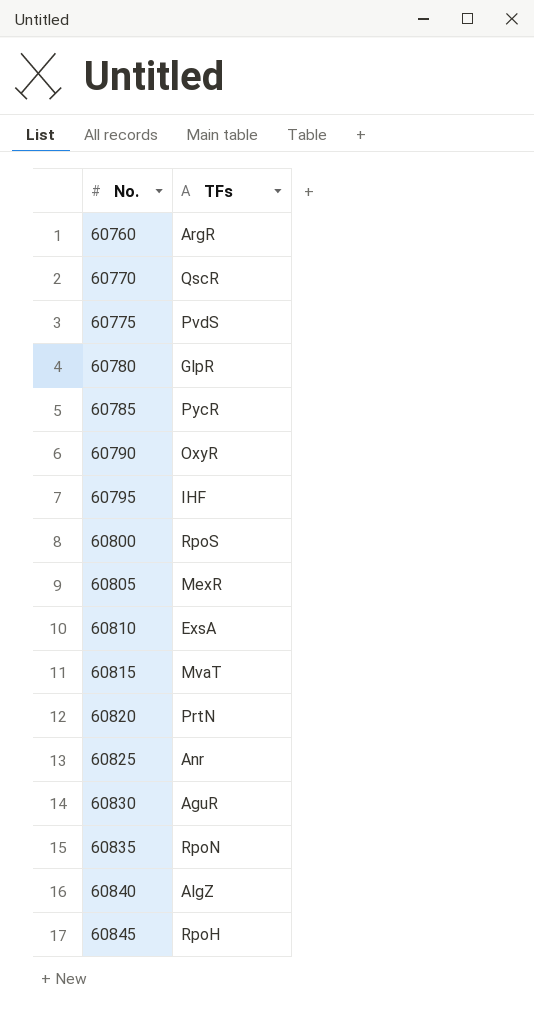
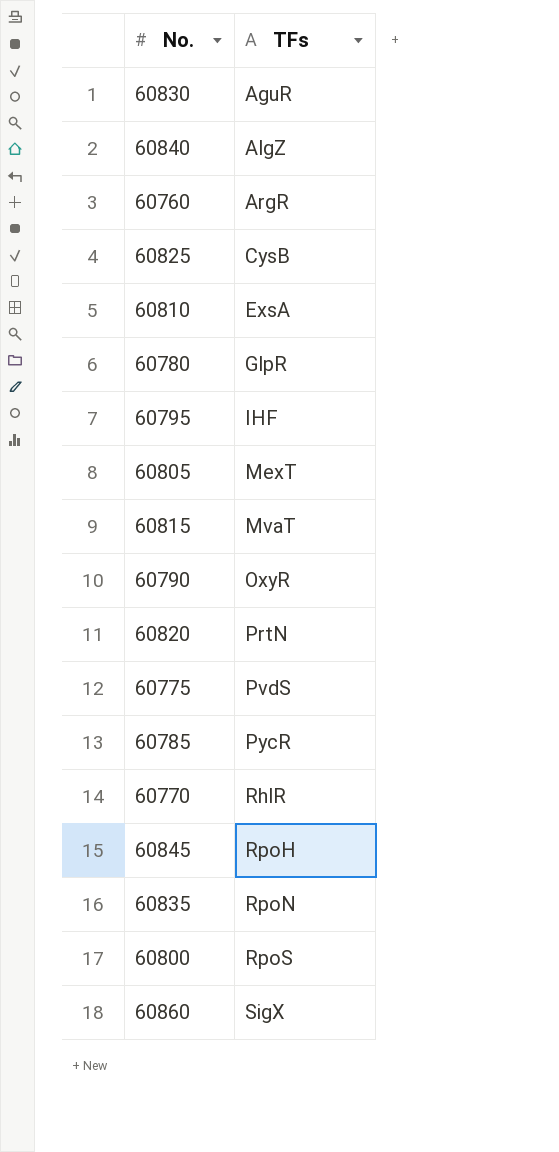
row order: No. ascending -> TFs ascending
60825 | TFs: Anr -> CysB
60805 | TFs: MexR -> MexT
60770 | TFs: QscR -> RhlR
row 60860: none -> SigX

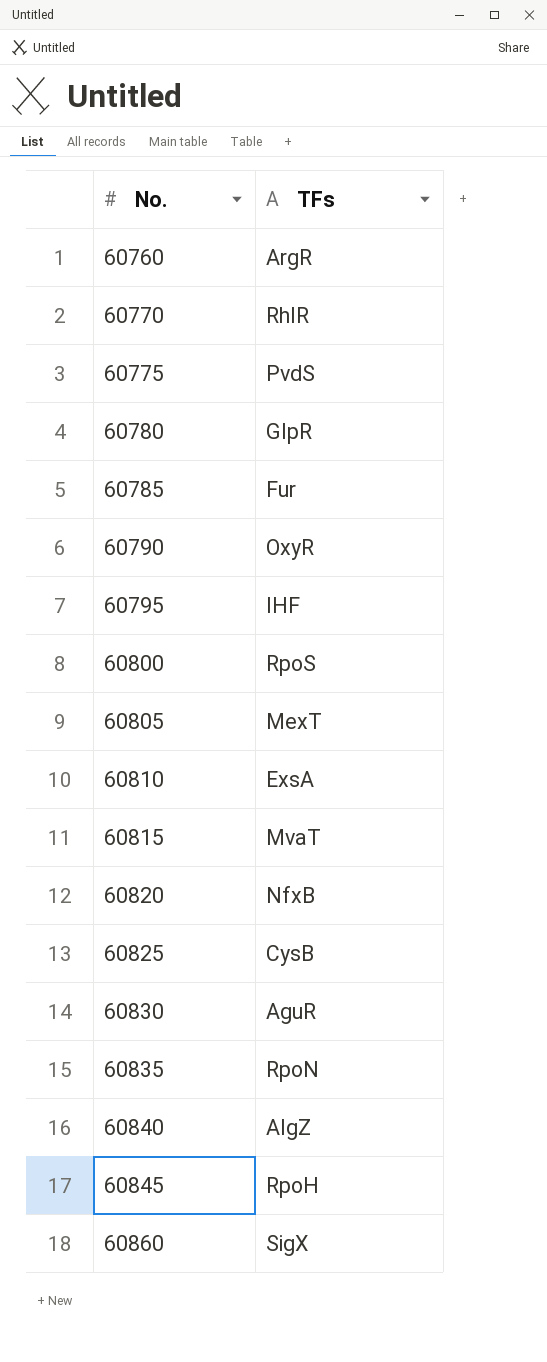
row order: TFs ascending -> No. ascending
60785 | TFs: PycR -> Fur
60820 | TFs: PrtN -> NfxB

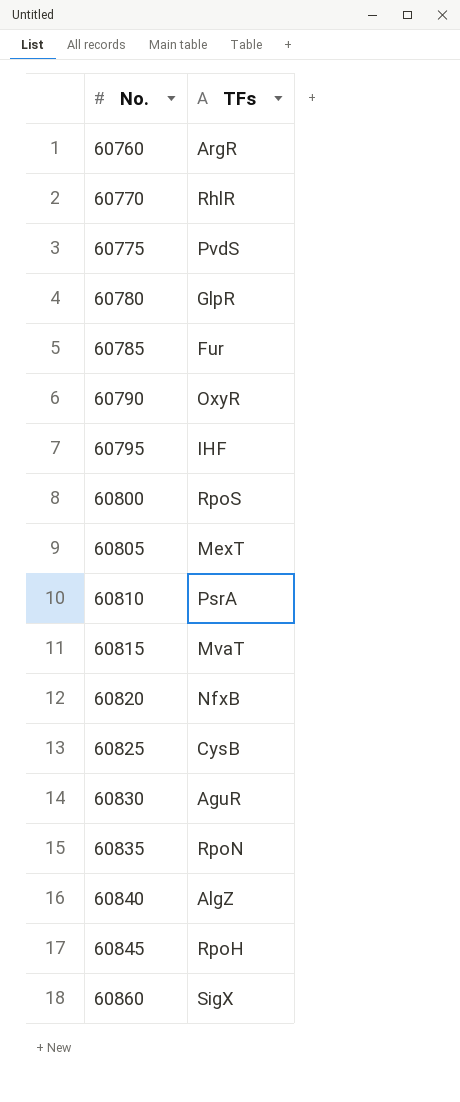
60810 | TFs: ExsA -> PsrA

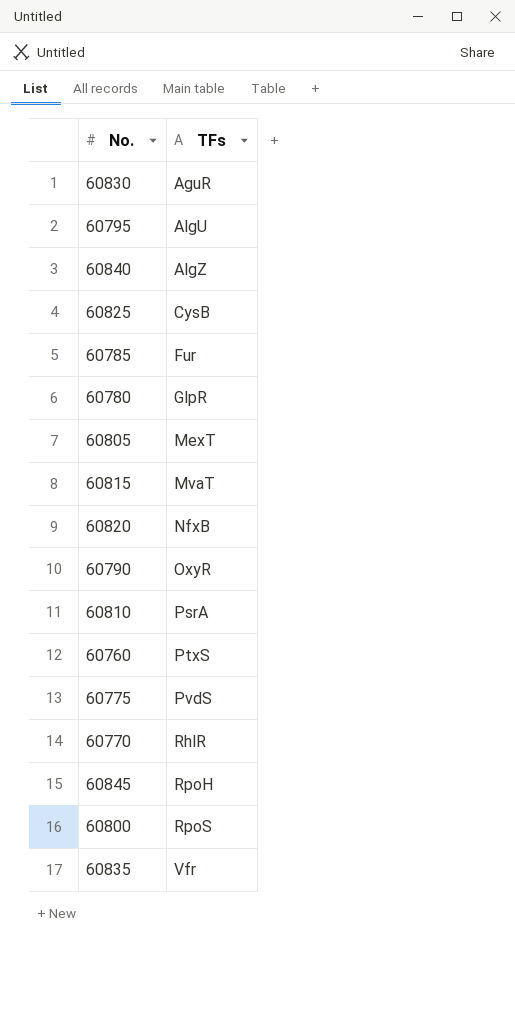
row order: No. ascending -> TFs ascending
row 60860: SigX -> none
60795 | TFs: IHF -> AlgU
60760 | TFs: ArgR -> PtxS
60835 | TFs: RpoN -> Vfr

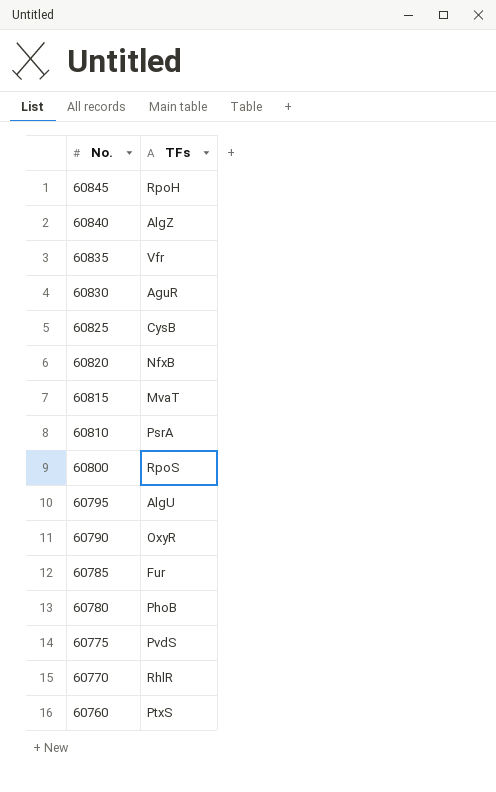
row order: TFs ascending -> No. descending
row 60805: MexT -> none
60780 | TFs: GlpR -> PhoB

